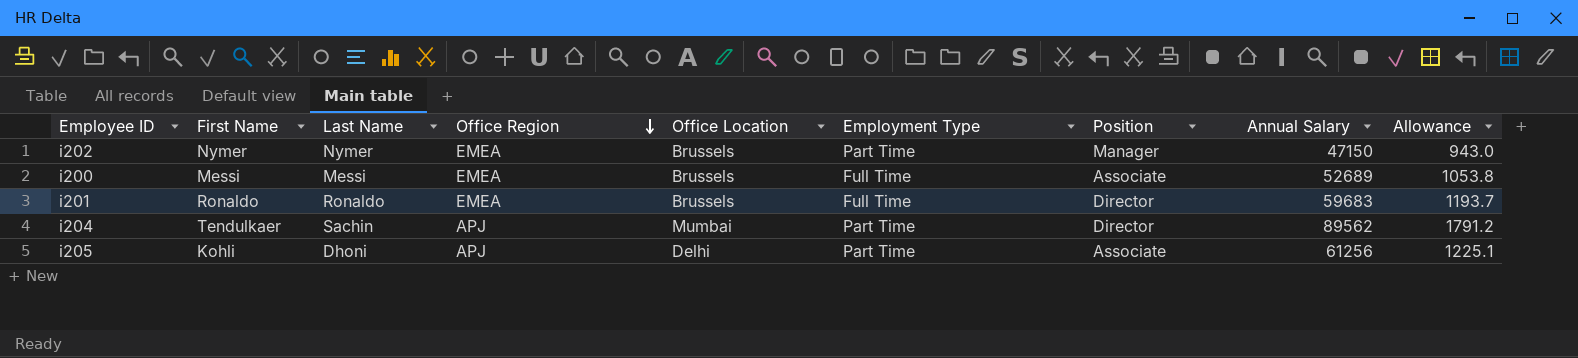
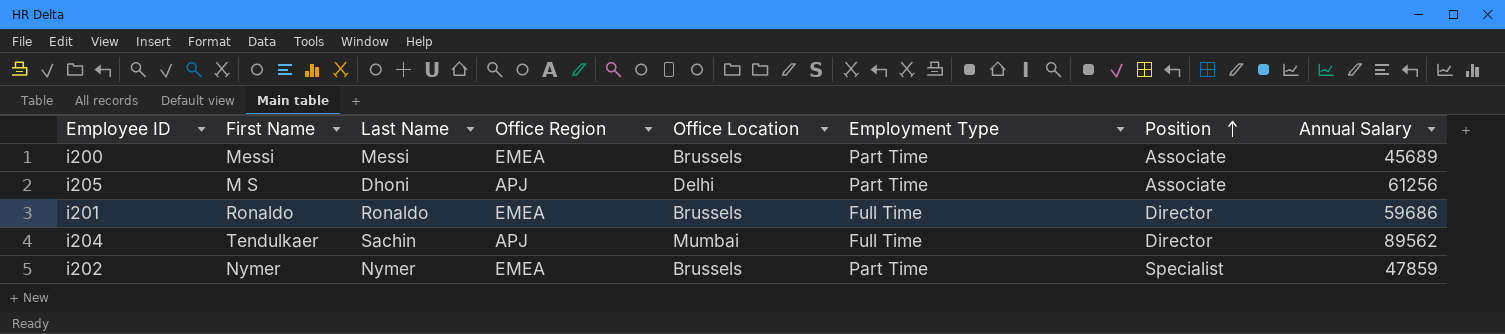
row order: Office Region descending -> Position ascending
column Allowance | formula: [Annual Salary] * 0.02 -> none
i200 | Employment Type: Full Time -> Part Time
i200 | Annual Salary: 52689 -> 45689
i205 | First Name: Kohli -> M S
i201 | Annual Salary: 59683 -> 59686
i204 | Employment Type: Part Time -> Full Time
i202 | Position: Manager -> Specialist
i202 | Annual Salary: 47150 -> 47859

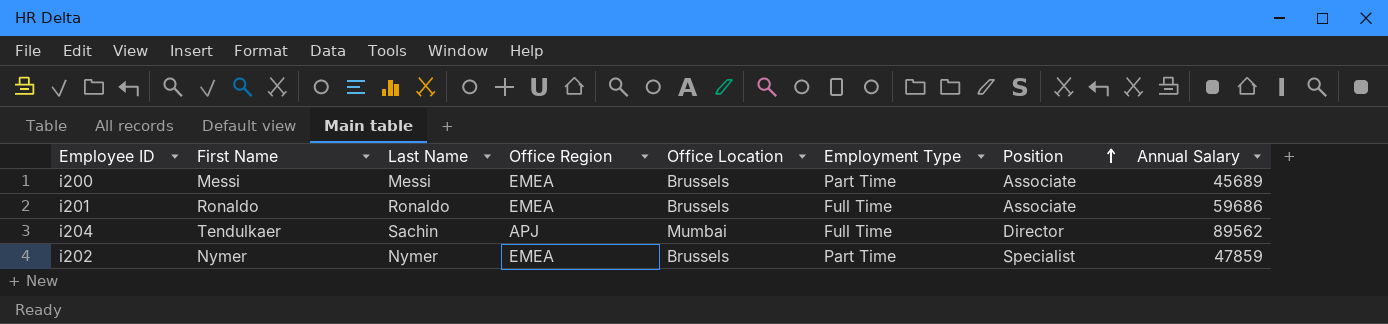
row i205: M S | Dhoni | APJ | Delhi | Part Time | Associate | 61256 -> none
i201 | Position: Director -> Associate

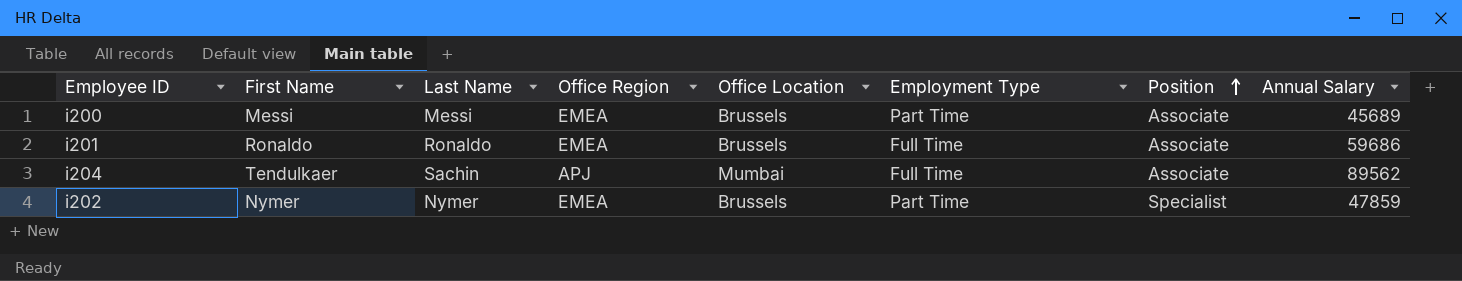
i204 | Position: Director -> Associate

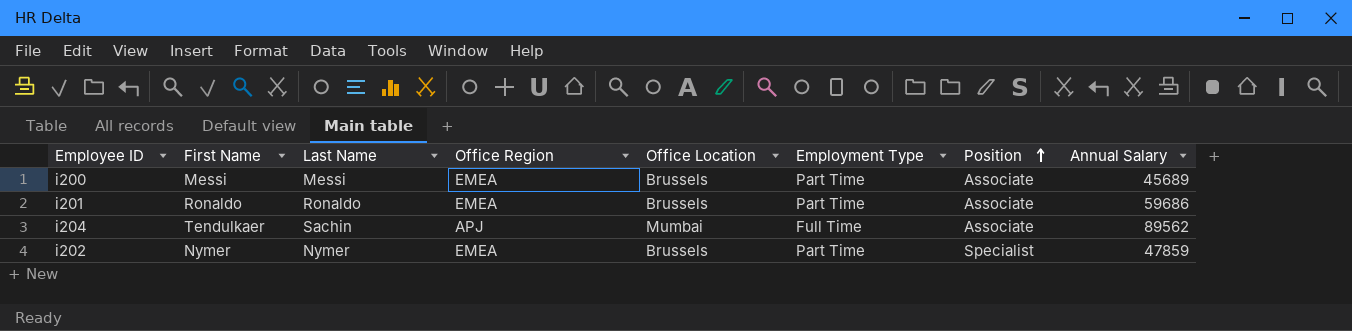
i201 | Employment Type: Full Time -> Part Time

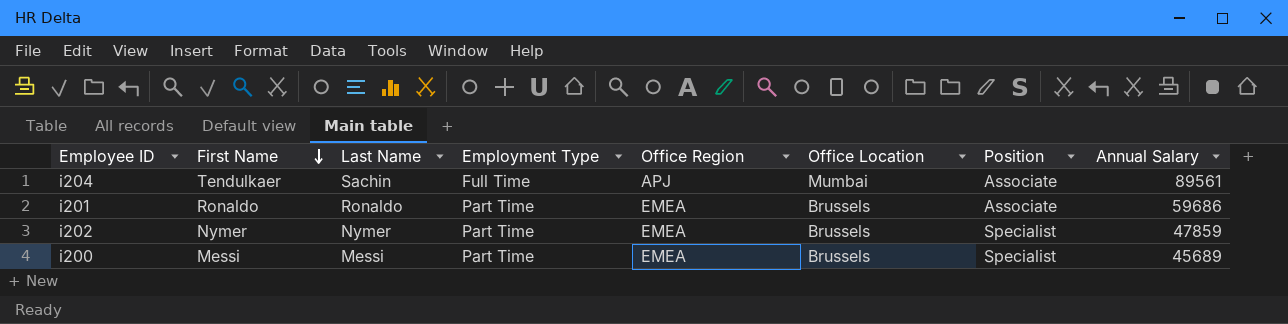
row order: Position ascending -> First Name descending
column Employment Type | position: 6 -> 4
i204 | Annual Salary: 89562 -> 89561
i200 | Position: Associate -> Specialist

